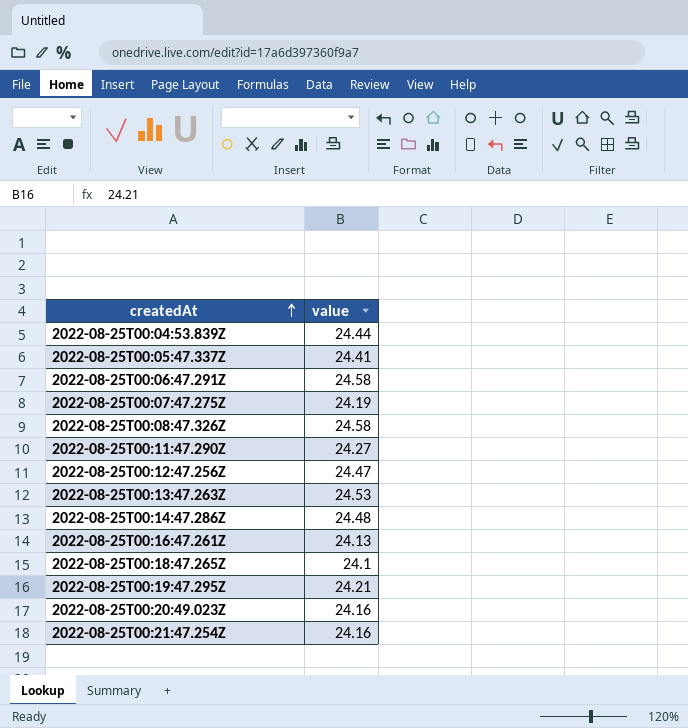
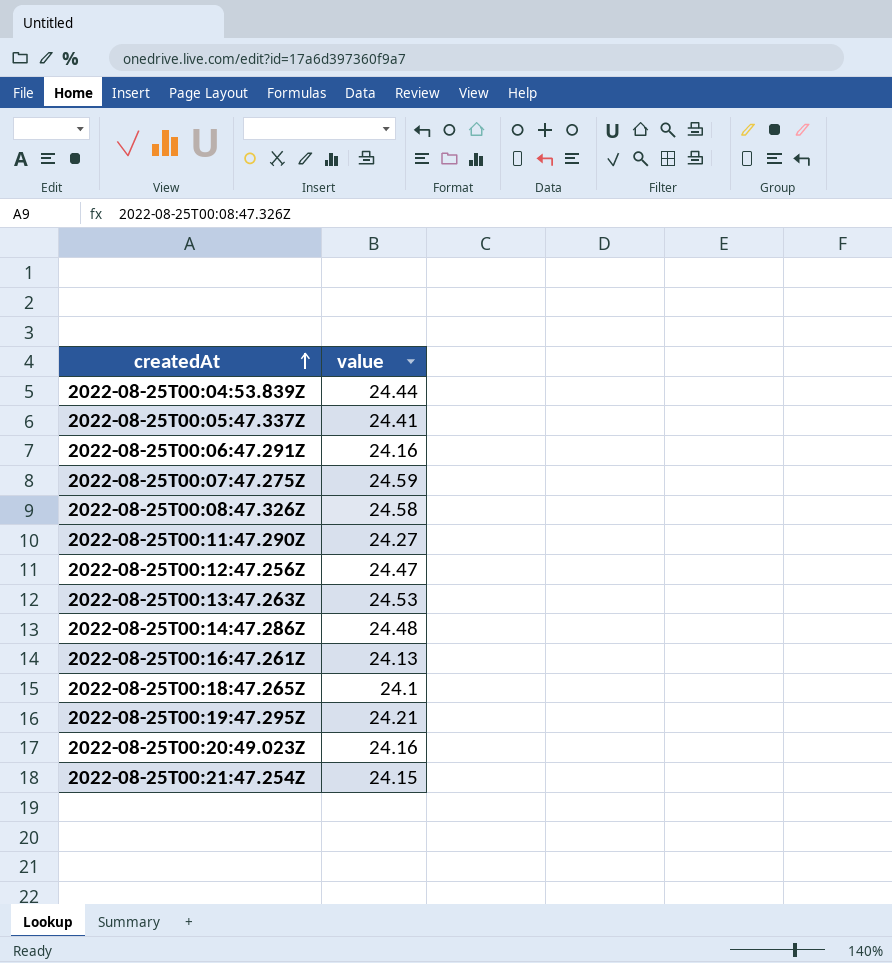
2022-08-25T00:06:47.291Z | value: 24.58 -> 24.16
2022-08-25T00:07:47.275Z | value: 24.19 -> 24.59
2022-08-25T00:21:47.254Z | value: 24.16 -> 24.15

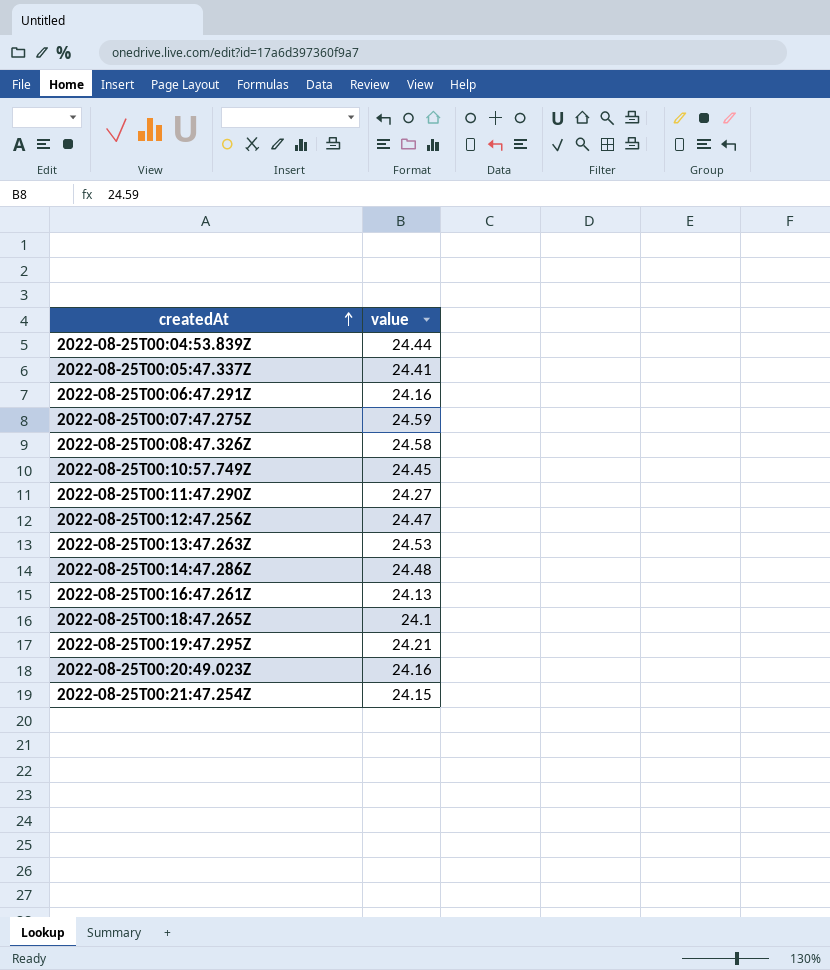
row 2022-08-25T00:10:57.749Z: none -> 24.45

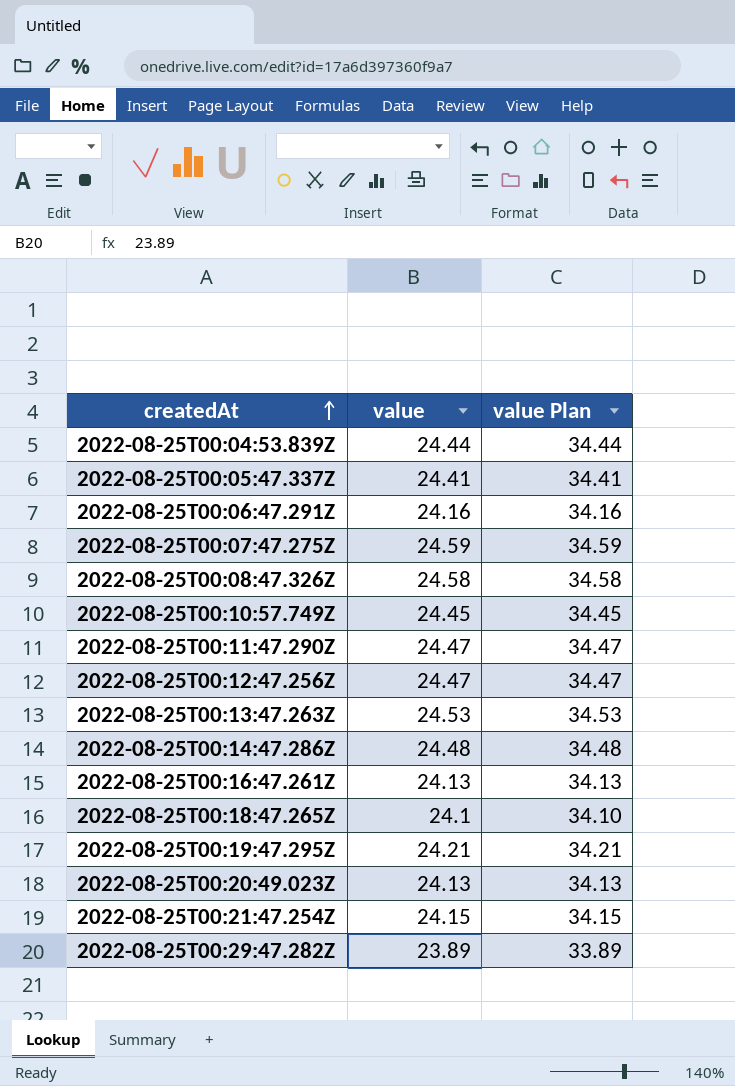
column value Plan | formula: none -> [value] + 10
2022-08-25T00:11:47.290Z | value: 24.27 -> 24.47
2022-08-25T00:20:49.023Z | value: 24.16 -> 24.13
row 2022-08-25T00:29:47.282Z: none -> 23.89 | 33.89

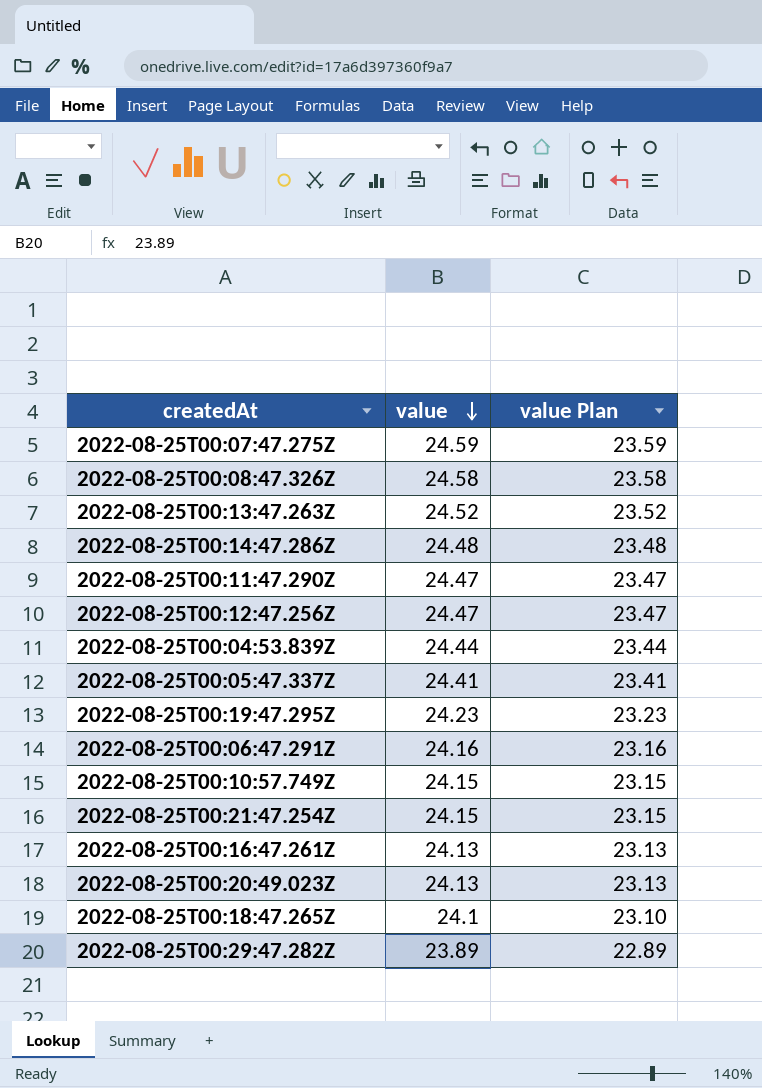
row order: createdAt ascending -> value descending
column value Plan | formula: [value] + 10 -> [value] - 1
2022-08-25T00:13:47.263Z | value: 24.53 -> 24.52
2022-08-25T00:19:47.295Z | value: 24.21 -> 24.23
2022-08-25T00:10:57.749Z | value: 24.45 -> 24.15

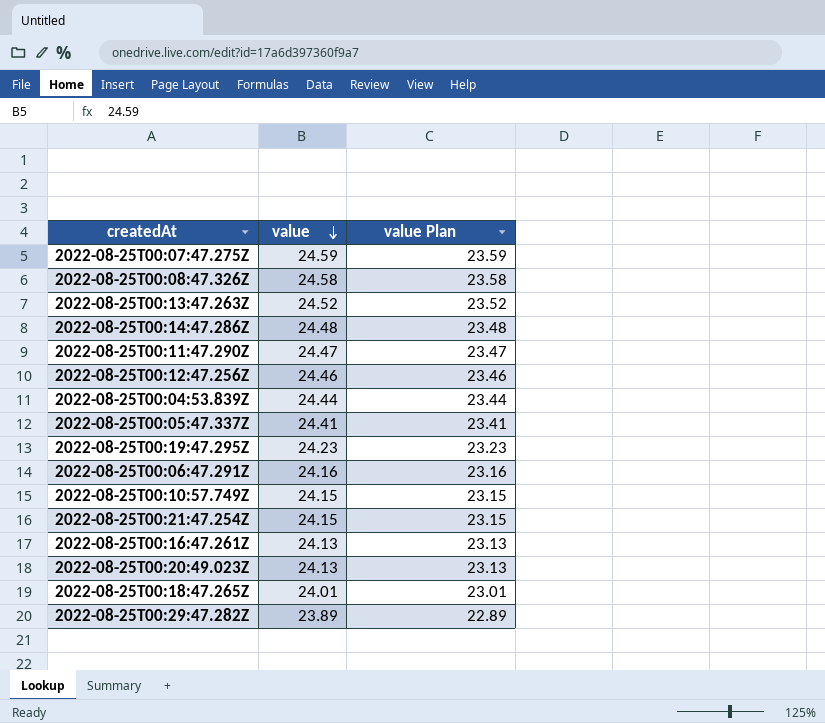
2022-08-25T00:12:47.256Z | value: 24.47 -> 24.46
2022-08-25T00:12:47.256Z | value Plan: 23.47 -> 23.46
2022-08-25T00:18:47.265Z | value: 24.1 -> 24.01
2022-08-25T00:18:47.265Z | value Plan: 23.10 -> 23.01

